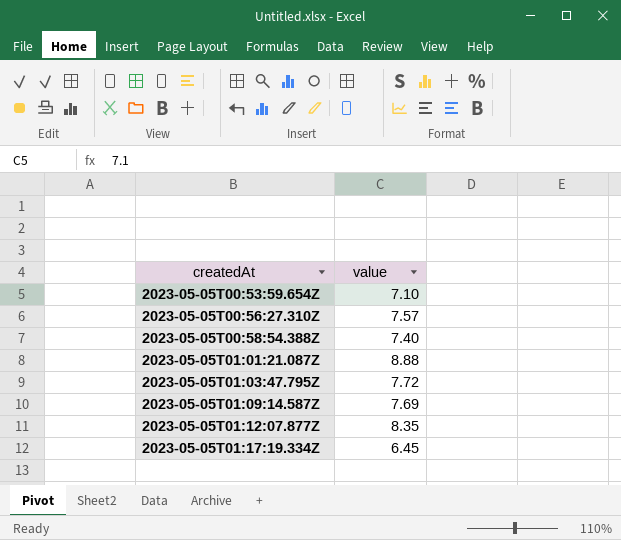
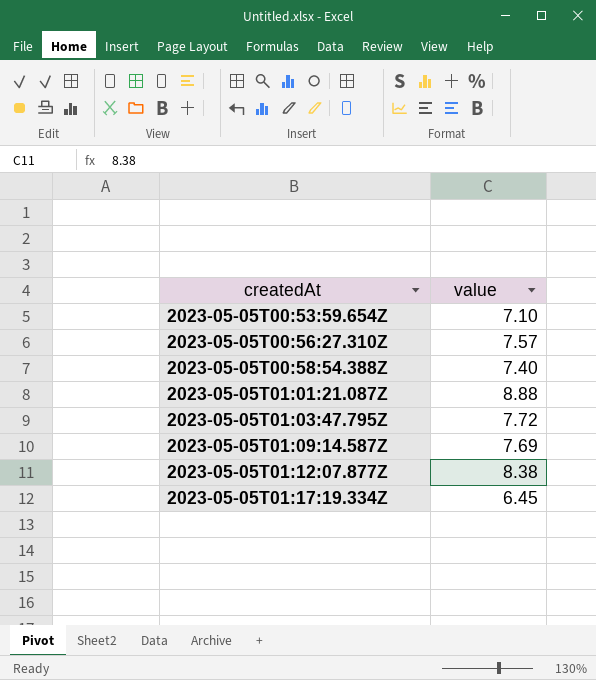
2023-05-05T01:12:07.877Z | value: 8.35 -> 8.38

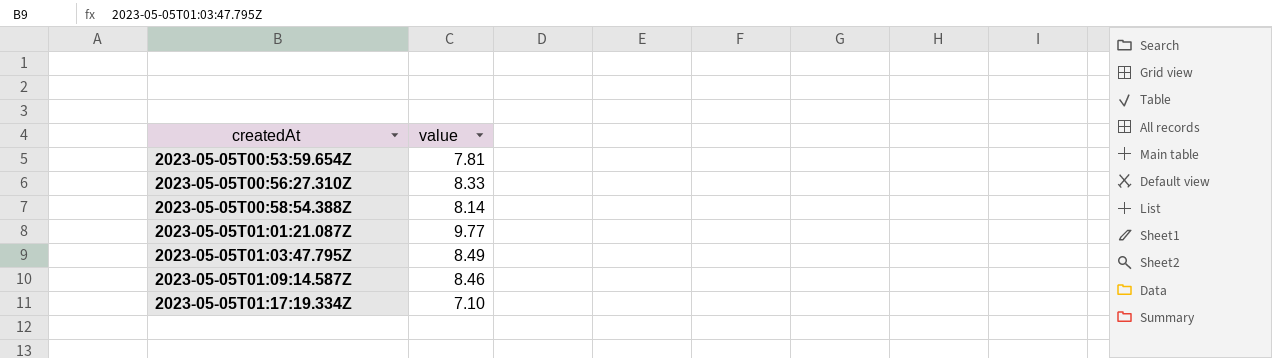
row 2023-05-05T01:12:07.877Z: 8.38 -> none
2023-05-05T00:53:59.654Z | value: 7.10 -> 7.81
2023-05-05T00:56:27.310Z | value: 7.57 -> 8.33
2023-05-05T00:58:54.388Z | value: 7.40 -> 8.14
2023-05-05T01:01:21.087Z | value: 8.88 -> 9.77
2023-05-05T01:03:47.795Z | value: 7.72 -> 8.49
2023-05-05T01:09:14.587Z | value: 7.69 -> 8.46
2023-05-05T01:17:19.334Z | value: 6.45 -> 7.10

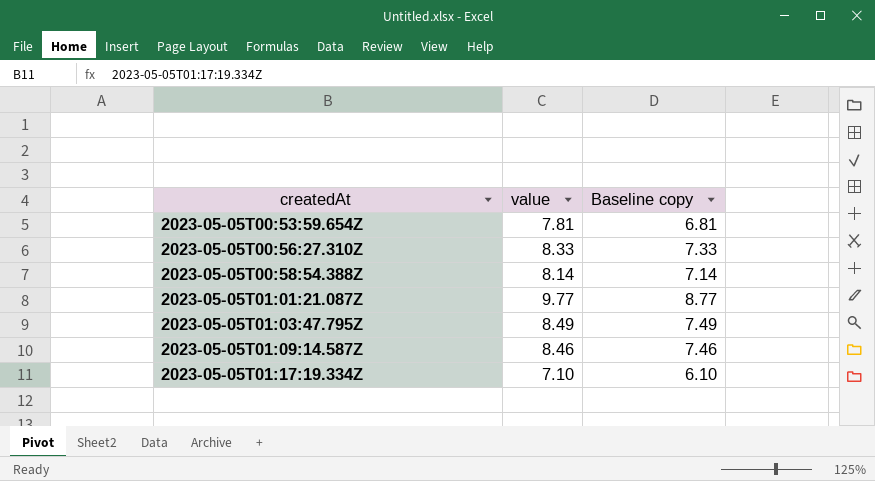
column Baseline copy | formula: none -> [value] - 1

